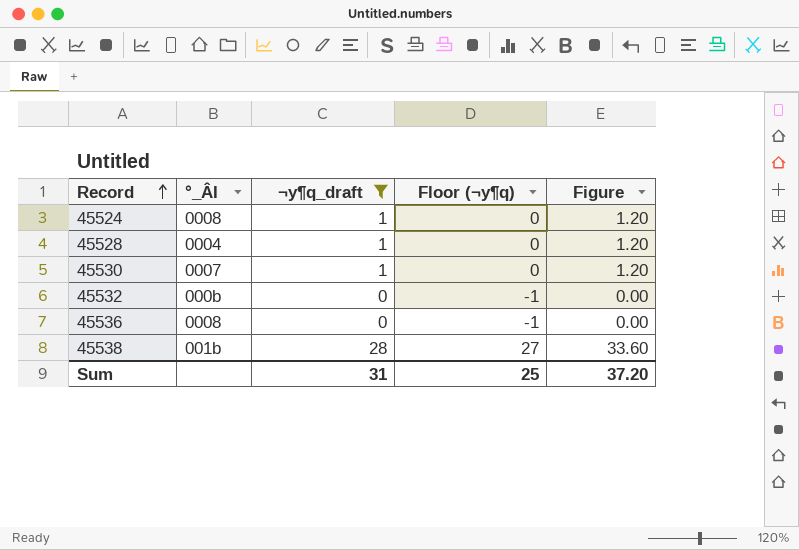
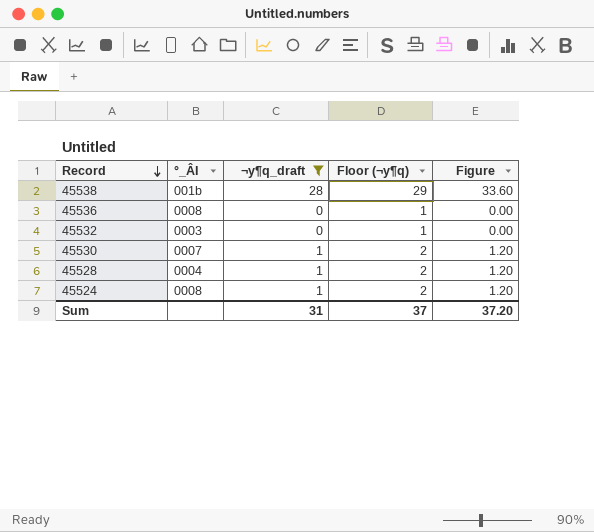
row order: Record ascending -> Record descending
column Floor (¬y¶q) | formula: [¬y¶q_draft] - 1 -> [¬y¶q_draft] + 1
45532 | °_ÂI: 000b -> 0003
Sum | Floor (¬y¶q): 25 -> 37

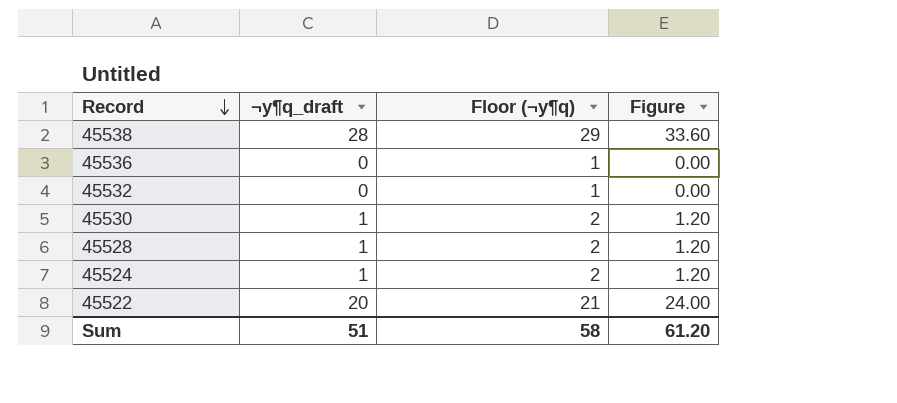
filter: ¬y¶q_draft != 20 -> none
column °_ÂI | position: 2 -> none
Sum | ¬y¶q_draft: 31 -> 51
Sum | Floor (¬y¶q): 37 -> 58
Sum | Figure: 37.20 -> 61.20

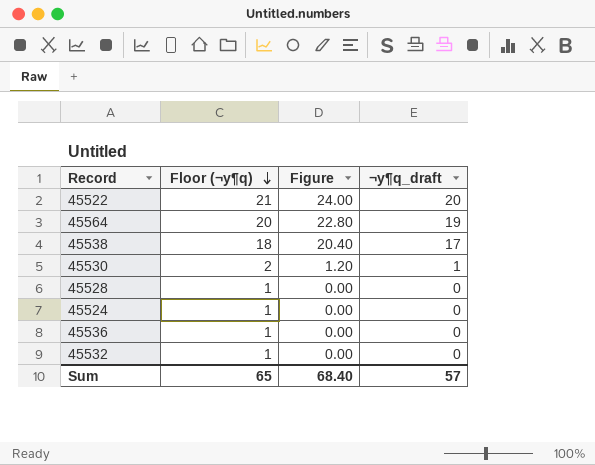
row order: Record descending -> Floor (¬y¶q) descending
column ¬y¶q_draft | position: 2 -> 4
row 45564: none -> 20 | 22.80 | 19
45538 | Floor (¬y¶q): 29 -> 18
45538 | Figure: 33.60 -> 20.40
45538 | ¬y¶q_draft: 28 -> 17
45528 | Floor (¬y¶q): 2 -> 1
45528 | Figure: 1.20 -> 0.00
45528 | ¬y¶q_draft: 1 -> 0
45524 | Floor (¬y¶q): 2 -> 1
45524 | Figure: 1.20 -> 0.00
45524 | ¬y¶q_draft: 1 -> 0
Sum | Floor (¬y¶q): 58 -> 65
Sum | Figure: 61.20 -> 68.40
Sum | ¬y¶q_draft: 51 -> 57

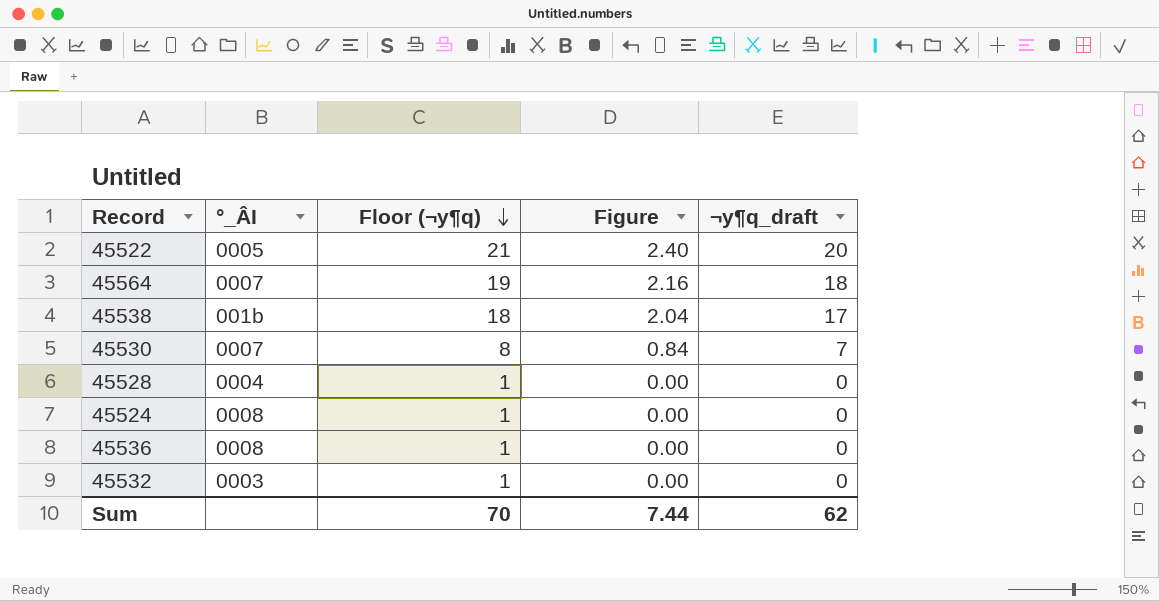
column °_ÂI | position: none -> 2
column Figure | formula: [¬y¶q_draft] * 1.2 -> [¬y¶q_draft] * 0.12
45564 | Floor (¬y¶q): 20 -> 19
45564 | ¬y¶q_draft: 19 -> 18
45530 | Floor (¬y¶q): 2 -> 8
45530 | ¬y¶q_draft: 1 -> 7
Sum | Floor (¬y¶q): 65 -> 70
Sum | Figure: 68.40 -> 7.44
Sum | ¬y¶q_draft: 57 -> 62

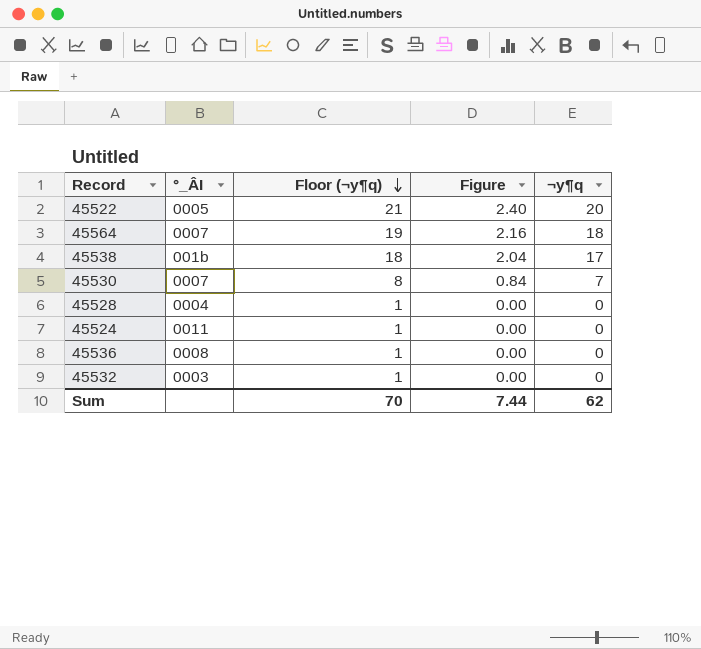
column name: ¬y¶q_draft -> ¬y¶q
45524 | °_ÂI: 0008 -> 0011

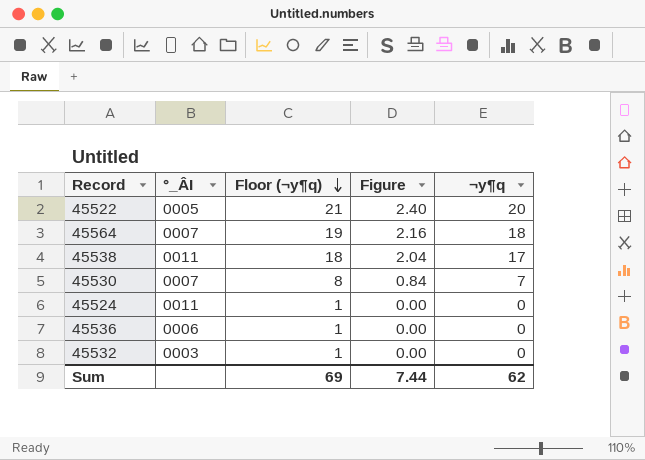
row 45528: 0004 | 1 | 0.00 | 0 -> none
45538 | °_ÂI: 001b -> 0011
45536 | °_ÂI: 0008 -> 0006
Sum | Floor (¬y¶q): 70 -> 69

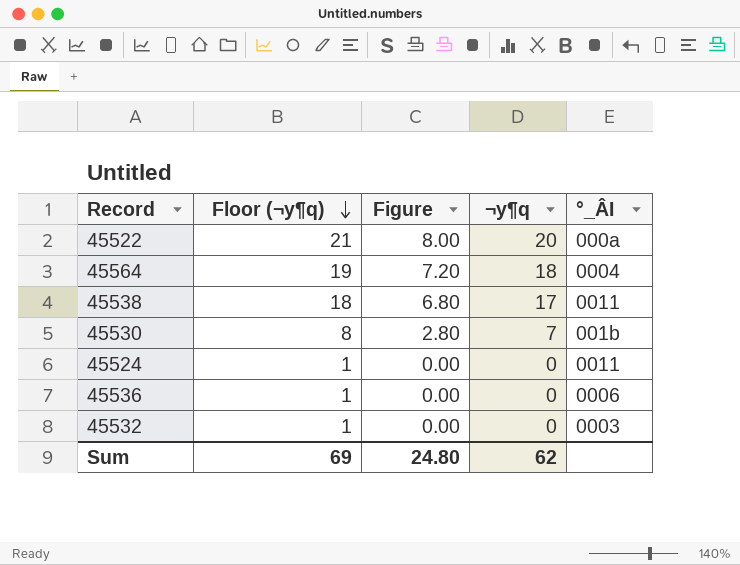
column Figure | formula: [¬y¶q] * 0.12 -> [¬y¶q] * 0.4
column °_ÂI | position: 2 -> 5
45522 | °_ÂI: 0005 -> 000a
45564 | °_ÂI: 0007 -> 0004
45530 | °_ÂI: 0007 -> 001b
Sum | Figure: 7.44 -> 24.80

